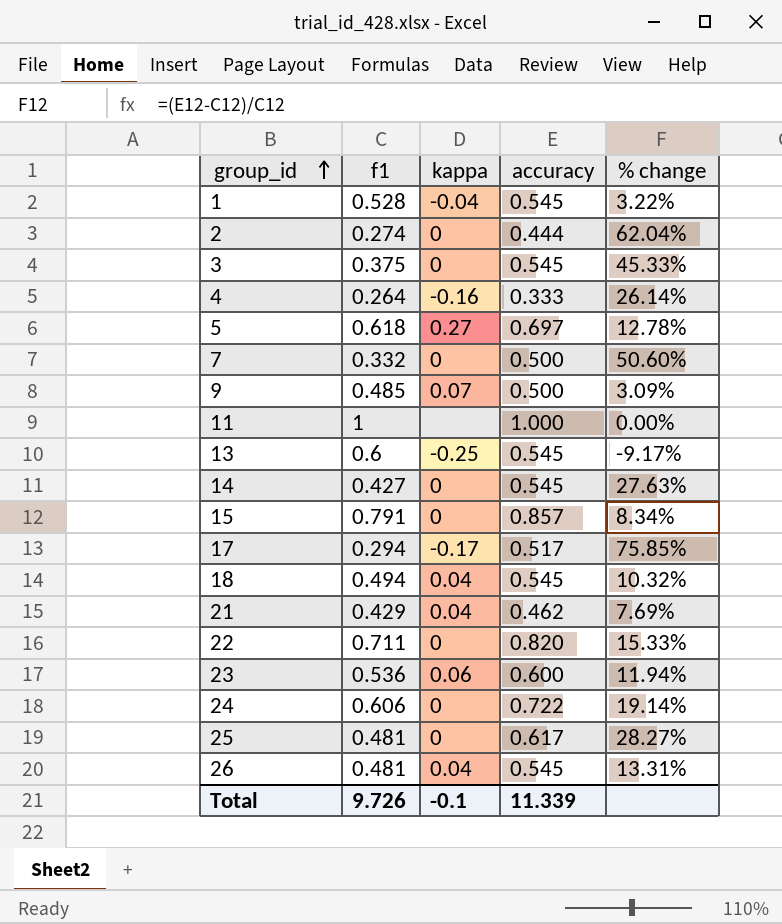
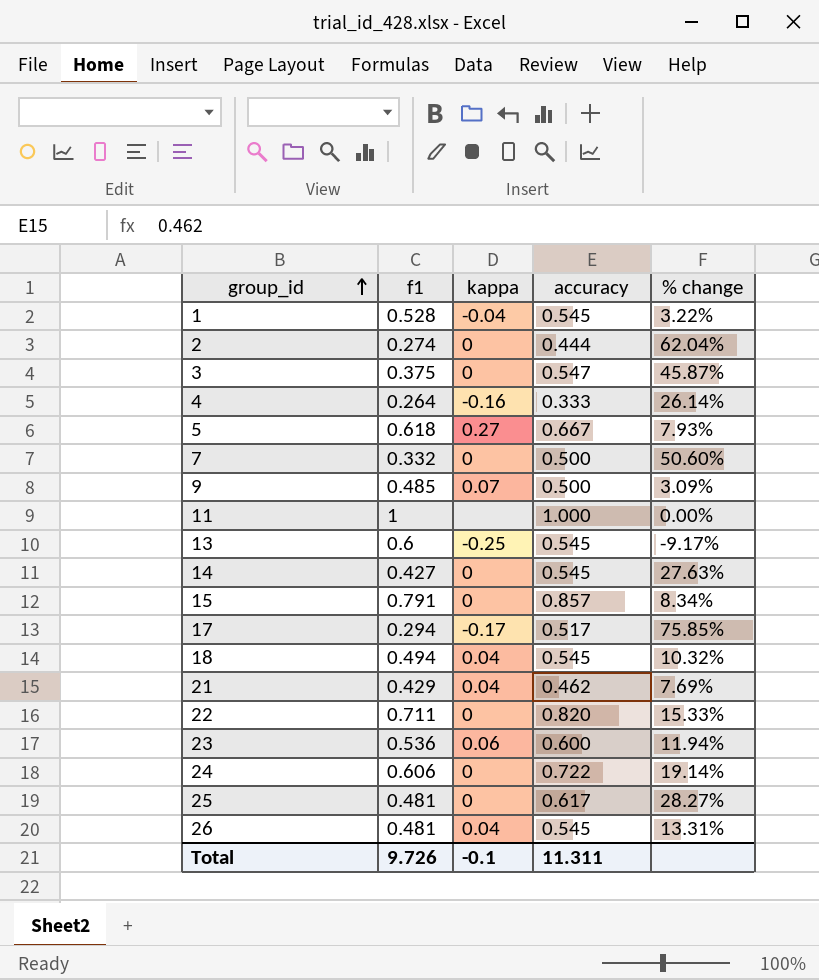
3 | accuracy: 0.545 -> 0.547
3 | % change: 45.33% -> 45.87%
5 | accuracy: 0.697 -> 0.667
5 | % change: 12.78% -> 7.93%
Total | accuracy: 11.339 -> 11.311

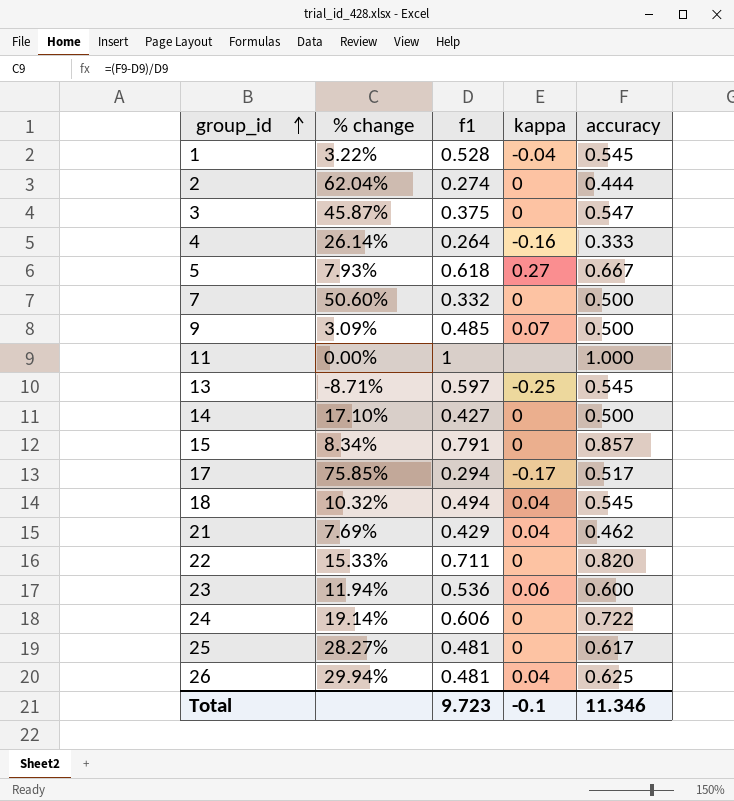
column % change | position: 5 -> 2
13 | % change: -9.17% -> -8.71%
13 | f1: 0.6 -> 0.597
14 | % change: 27.63% -> 17.10%
14 | accuracy: 0.545 -> 0.500
26 | % change: 13.31% -> 29.94%
26 | accuracy: 0.545 -> 0.625
Total | f1: 9.726 -> 9.723
Total | accuracy: 11.311 -> 11.346

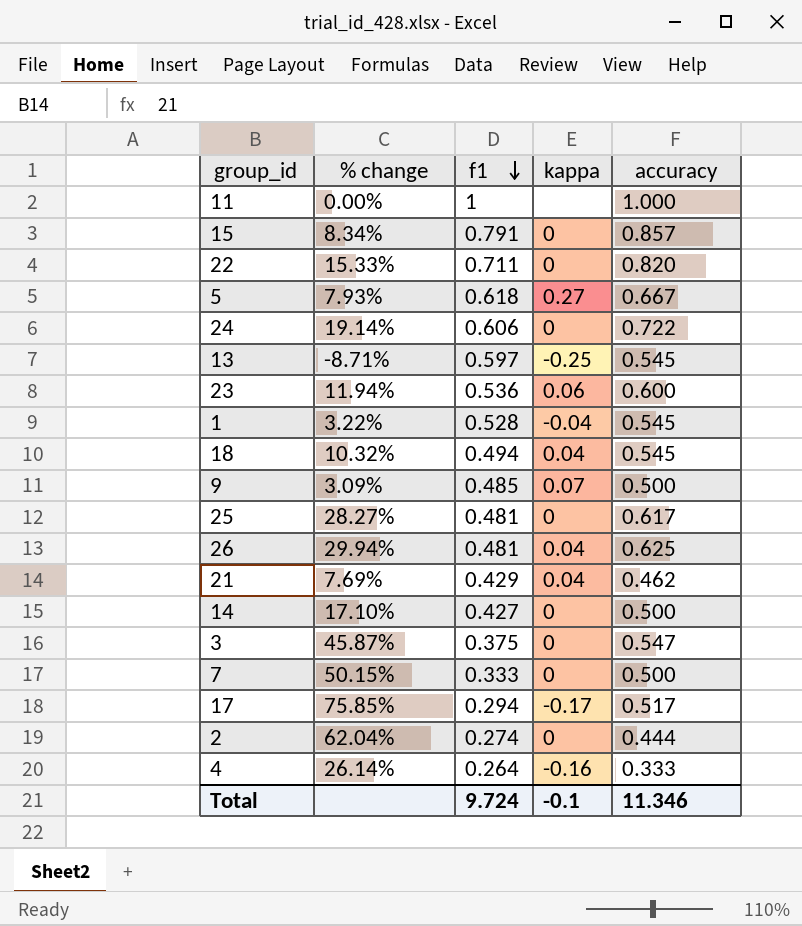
row order: group_id ascending -> f1 descending
7 | % change: 50.60% -> 50.15%
7 | f1: 0.332 -> 0.333
Total | f1: 9.723 -> 9.724

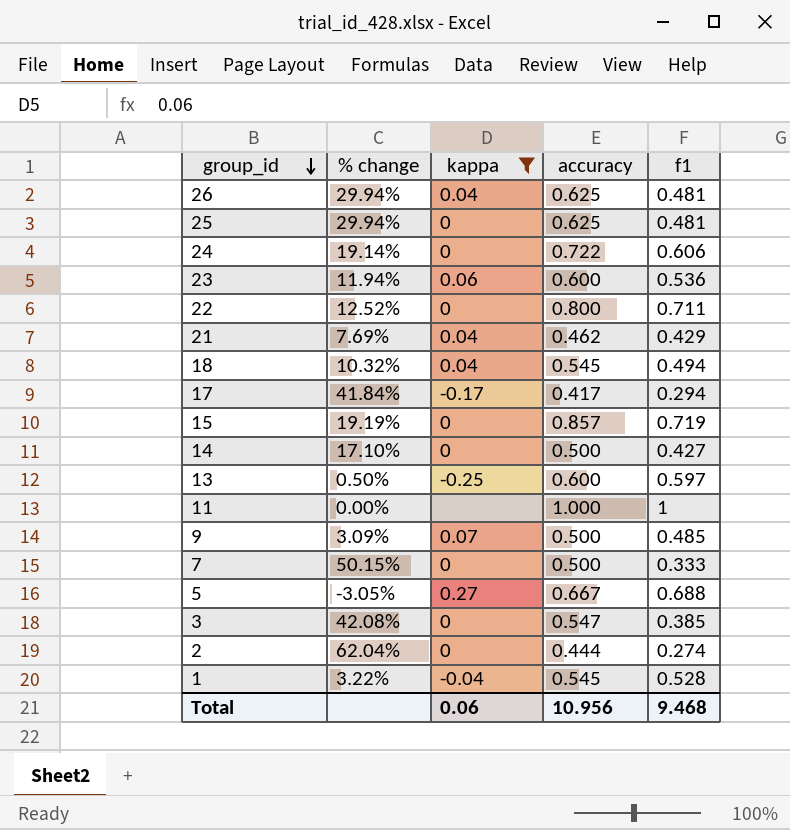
filter: none -> kappa != -0.16
row order: f1 descending -> group_id descending
column f1 | position: 3 -> 5
25 | % change: 28.27% -> 29.94%
25 | accuracy: 0.617 -> 0.625
22 | % change: 15.33% -> 12.52%
22 | accuracy: 0.820 -> 0.800
17 | % change: 75.85% -> 41.84%
17 | accuracy: 0.517 -> 0.417
15 | % change: 8.34% -> 19.19%
15 | f1: 0.791 -> 0.719
13 | % change: -8.71% -> 0.50%
13 | accuracy: 0.545 -> 0.600
5 | % change: 7.93% -> -3.05%
5 | f1: 0.618 -> 0.688
3 | % change: 45.87% -> 42.08%
3 | f1: 0.375 -> 0.385
Total | kappa: -0.1 -> 0.06
Total | accuracy: 11.346 -> 10.956
Total | f1: 9.724 -> 9.468

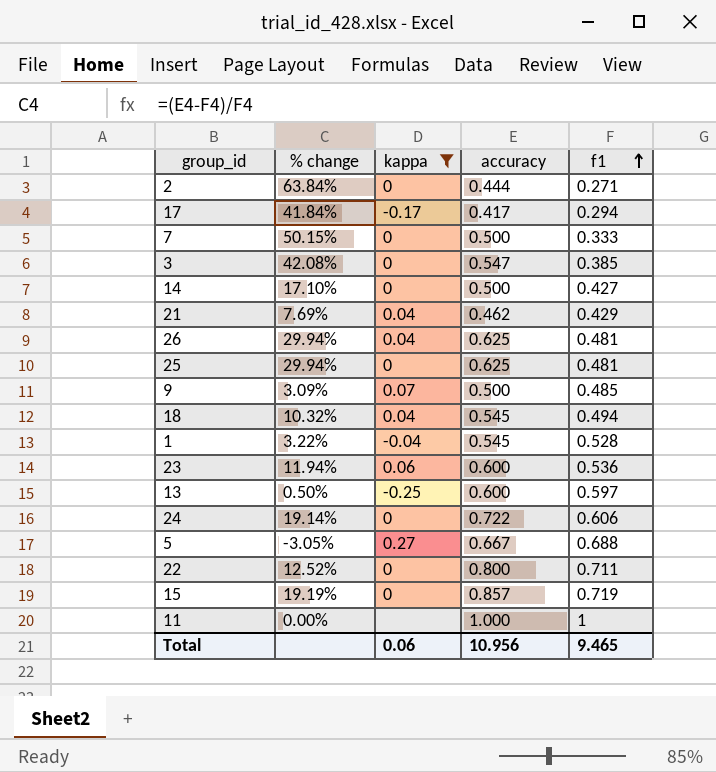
row order: group_id descending -> f1 ascending
2 | % change: 62.04% -> 63.84%
2 | f1: 0.274 -> 0.271
Total | f1: 9.468 -> 9.465

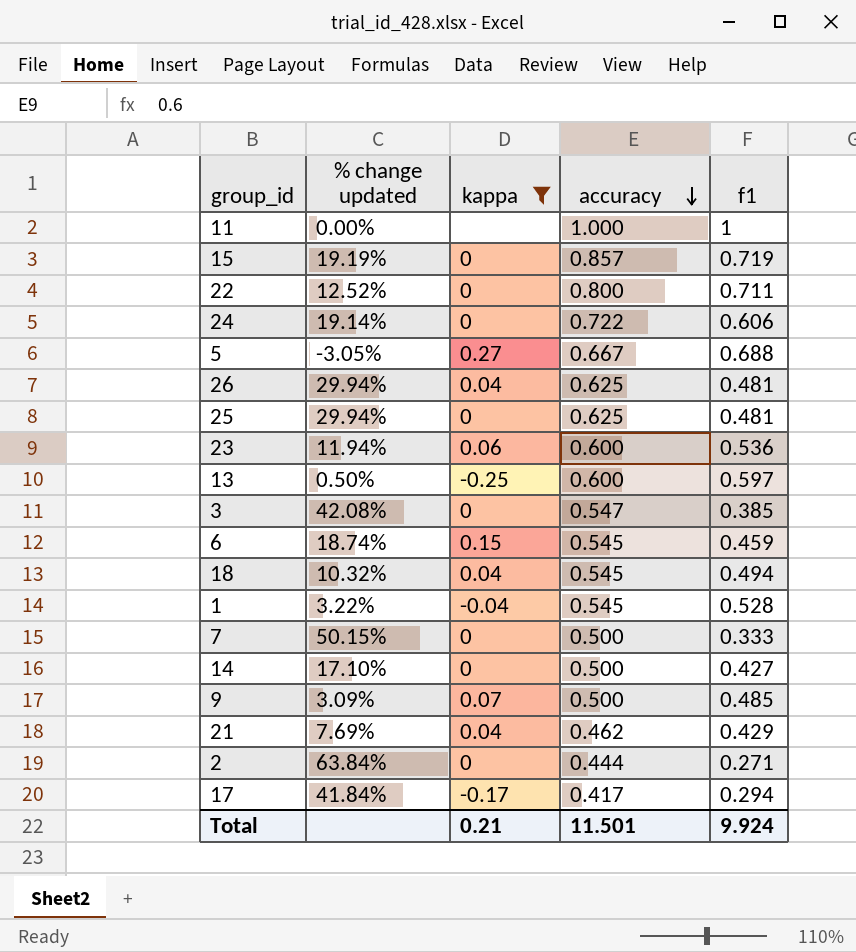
row order: f1 ascending -> accuracy descending
column name: % change -> % change updated
row 6: none -> 18.74% | 0.15 | 0.545 | 0.459
Total | kappa: 0.06 -> 0.21
Total | accuracy: 10.956 -> 11.501
Total | f1: 9.465 -> 9.924

